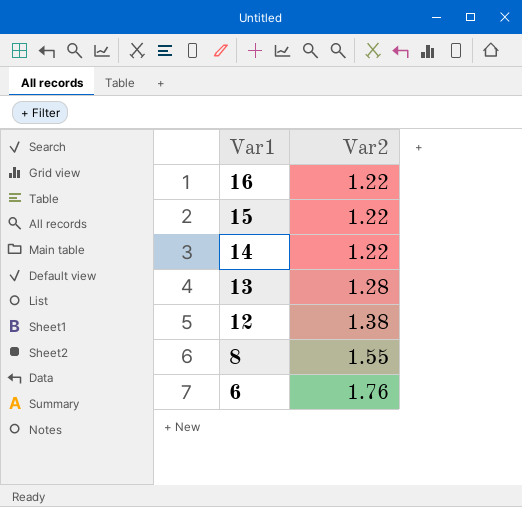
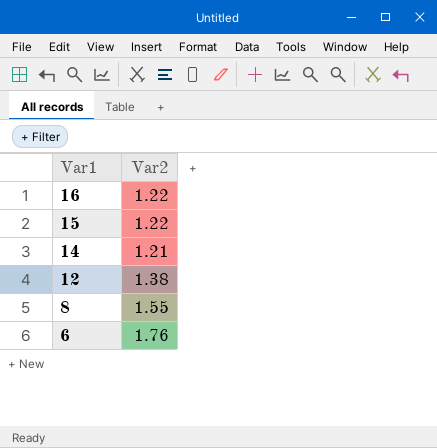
row 13: 1.28 -> none
14 | Var2: 1.22 -> 1.21

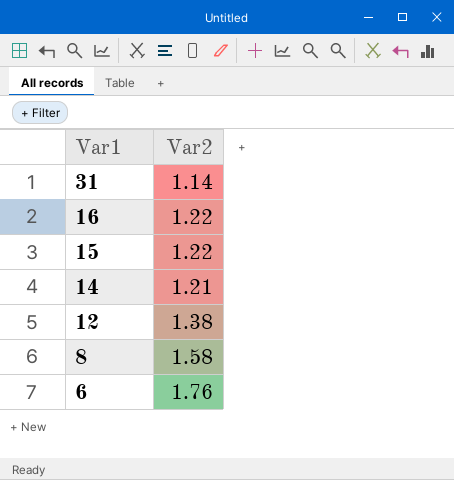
row 31: none -> 1.14
8 | Var2: 1.55 -> 1.58

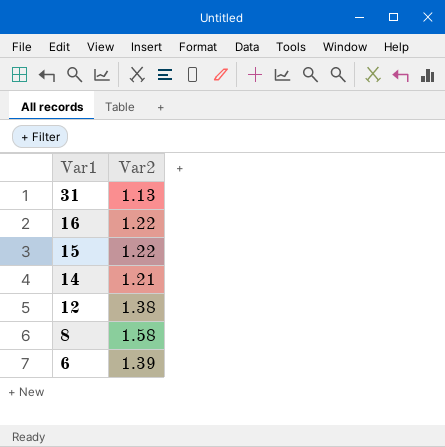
31 | Var2: 1.14 -> 1.13
6 | Var2: 1.76 -> 1.39

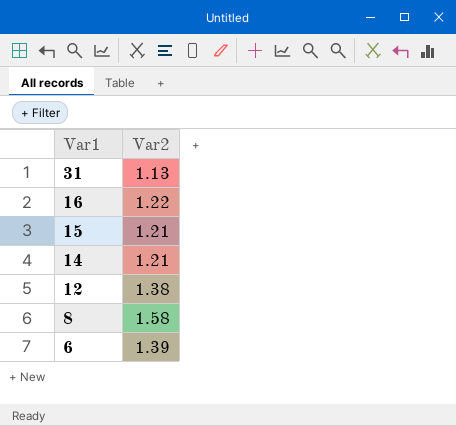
15 | Var2: 1.22 -> 1.21

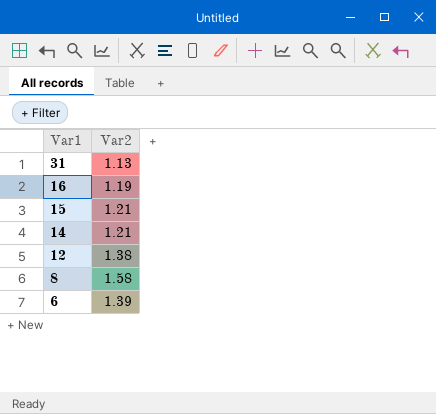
16 | Var2: 1.22 -> 1.19

